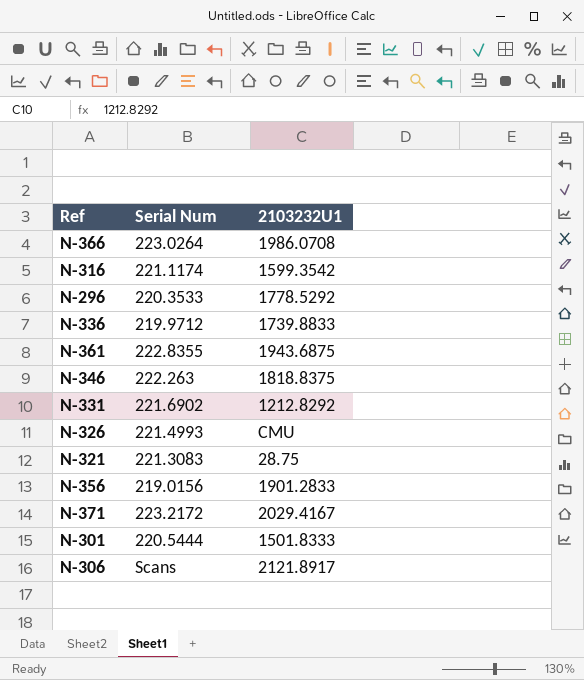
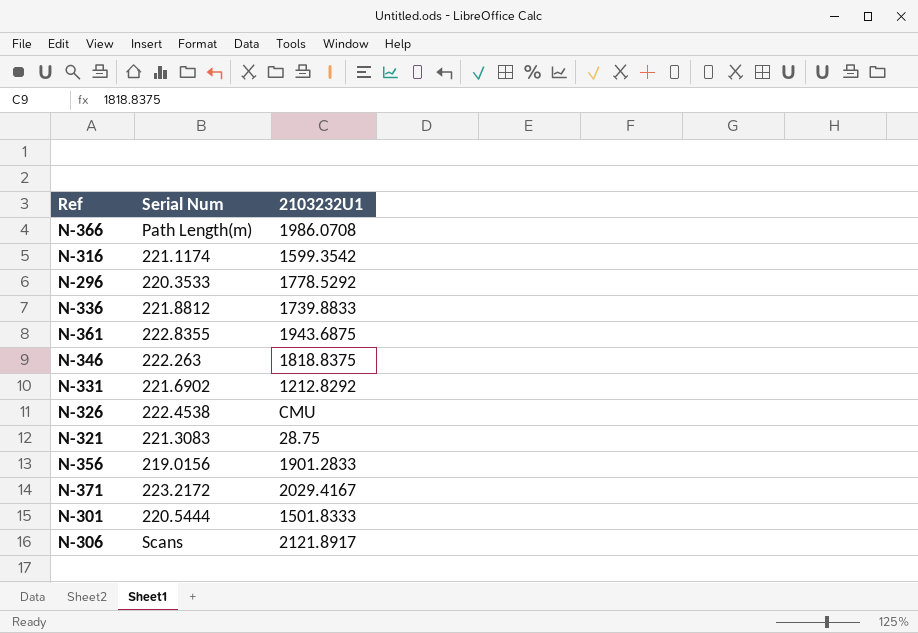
N-366 | Serial Num: 223.0264 -> Path Length(m)
N-336 | Serial Num: 219.9712 -> 221.8812
N-326 | Serial Num: 221.4993 -> 222.4538

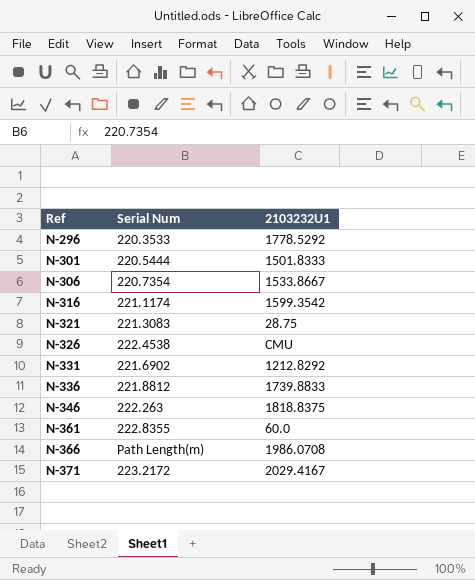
row order: none -> Ref ascending
row N-356: 219.0156 | 1901.2833 -> none
N-306 | Serial Num: Scans -> 220.7354
N-306 | 2103232U1: 2121.8917 -> 1533.8667
N-361 | 2103232U1: 1943.6875 -> 60.0

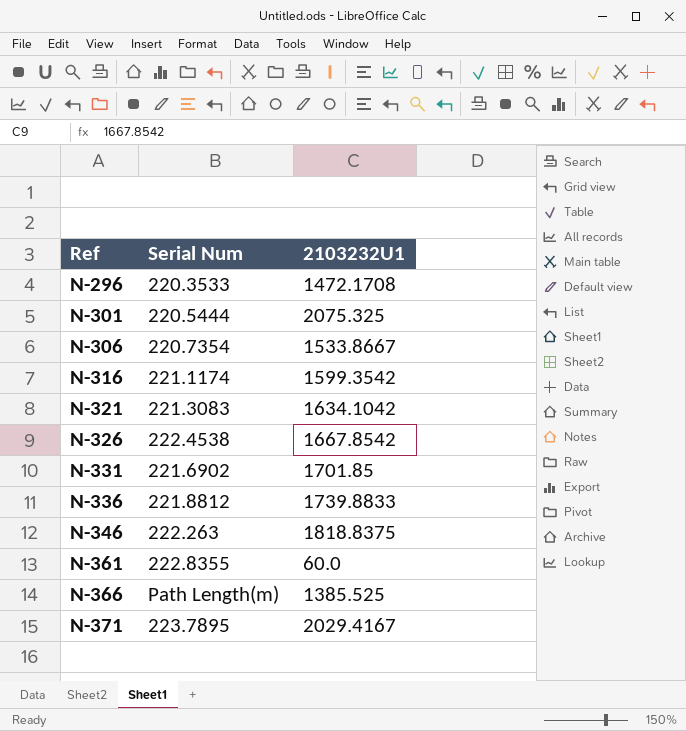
N-296 | 2103232U1: 1778.5292 -> 1472.1708
N-301 | 2103232U1: 1501.8333 -> 2075.325
N-321 | 2103232U1: 28.75 -> 1634.1042
N-326 | 2103232U1: CMU -> 1667.8542
N-331 | 2103232U1: 1212.8292 -> 1701.85
N-366 | 2103232U1: 1986.0708 -> 1385.525
N-371 | Serial Num: 223.2172 -> 223.7895

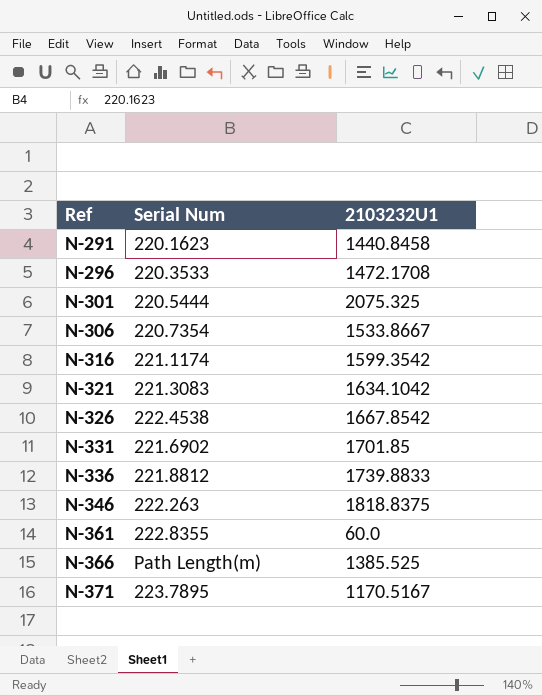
row N-291: none -> 220.1623 | 1440.8458
N-371 | 2103232U1: 2029.4167 -> 1170.5167

